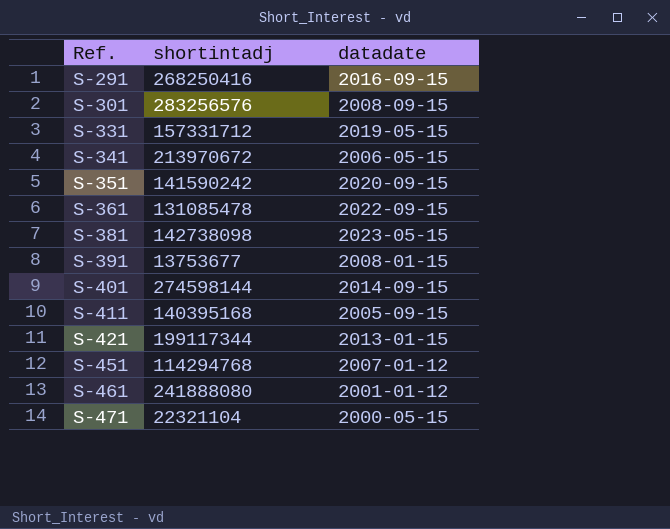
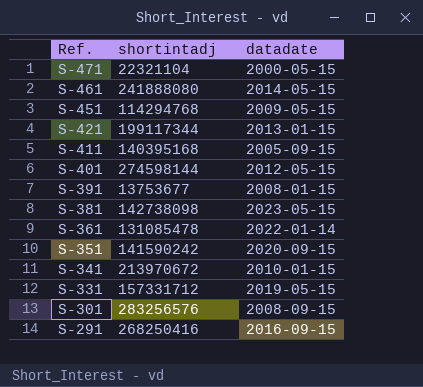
row order: Ref. ascending -> Ref. descending
S-461 | datadate: 2001-01-12 -> 2014-05-15
S-451 | datadate: 2007-01-12 -> 2009-05-15
S-401 | datadate: 2014-09-15 -> 2012-05-15
S-361 | datadate: 2022-09-15 -> 2022-01-14
S-341 | datadate: 2006-05-15 -> 2010-01-15

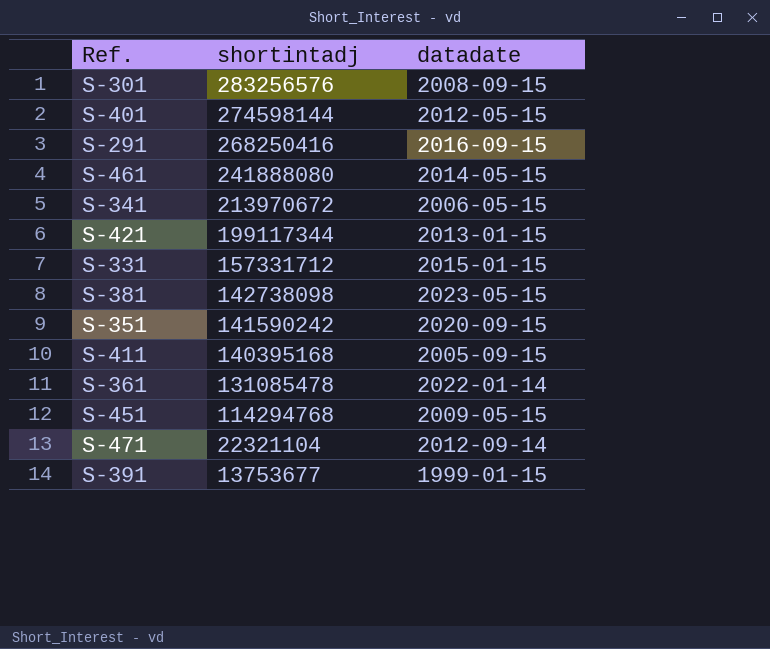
row order: Ref. descending -> shortintadj descending
S-341 | datadate: 2010-01-15 -> 2006-05-15
S-331 | datadate: 2019-05-15 -> 2015-01-15
S-471 | datadate: 2000-05-15 -> 2012-09-14
S-391 | datadate: 2008-01-15 -> 1999-01-15

